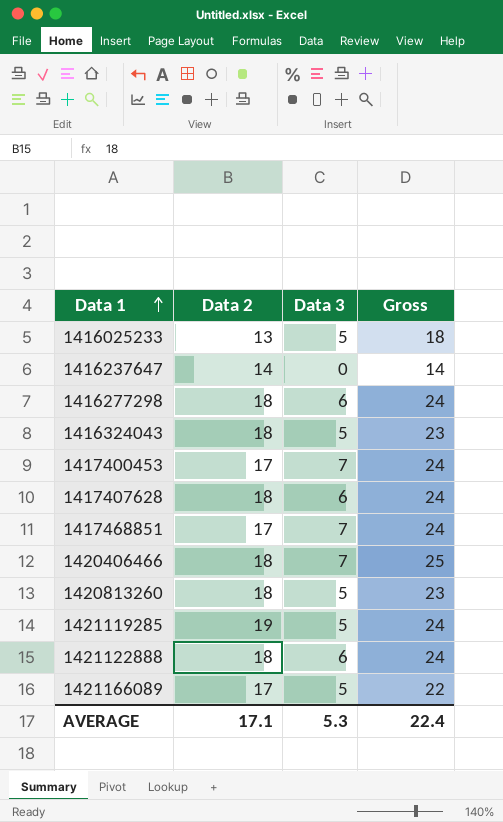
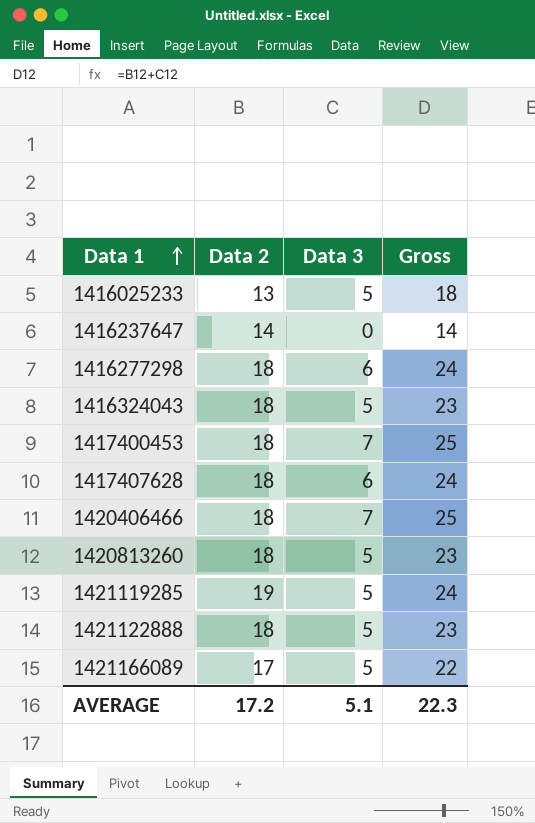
row 1417468851: 17 | 7 | 24 -> none
1417400453 | Data 2: 17 -> 18
1417400453 | Gross: 24 -> 25
1421122888 | Data 3: 6 -> 5
1421122888 | Gross: 24 -> 23
AVERAGE | Data 2: 17.1 -> 17.2
AVERAGE | Data 3: 5.3 -> 5.1
AVERAGE | Gross: 22.4 -> 22.3

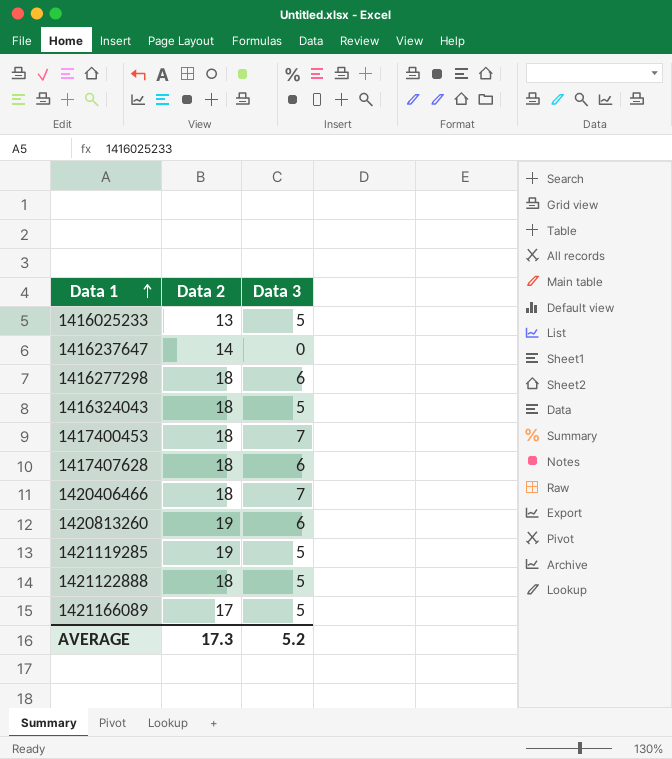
column Gross | formula: [Data 2] + [Data 3] -> none
1420813260 | Data 2: 18 -> 19
1420813260 | Data 3: 5 -> 6
AVERAGE | Data 2: 17.2 -> 17.3
AVERAGE | Data 3: 5.1 -> 5.2

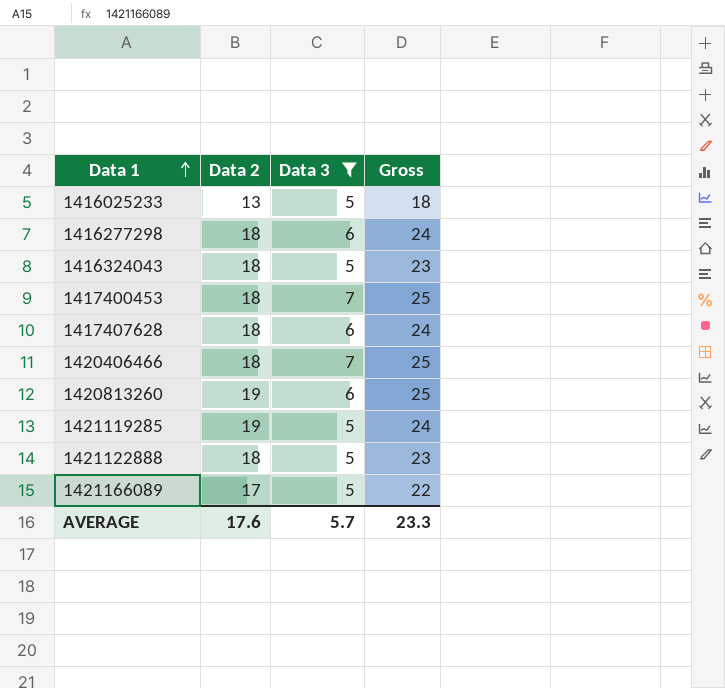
filter: none -> Data 3 != 0
column Gross | formula: none -> [Data 2] + [Data 3]
AVERAGE | Data 2: 17.3 -> 17.6
AVERAGE | Data 3: 5.2 -> 5.7

